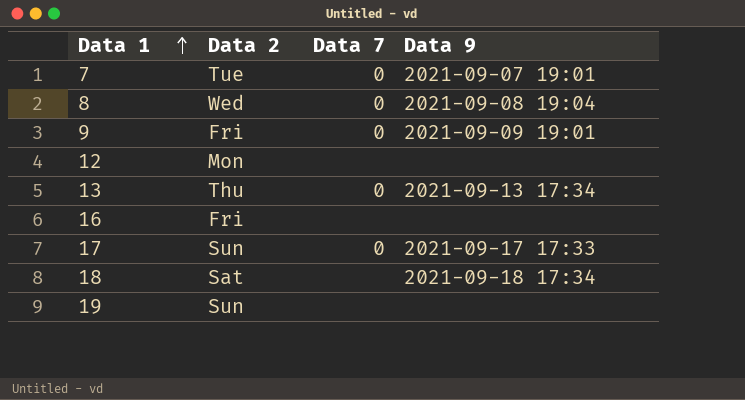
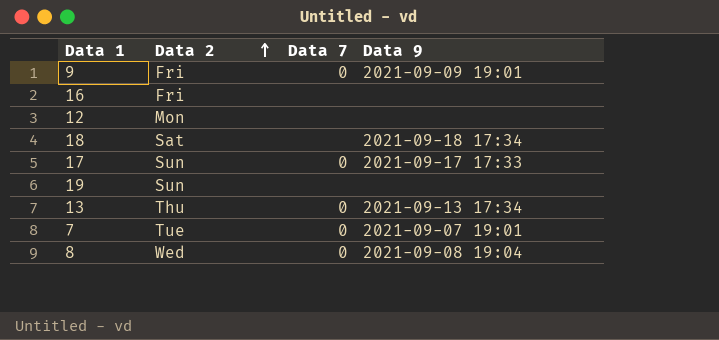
row order: Data 1 ascending -> Data 2 ascending

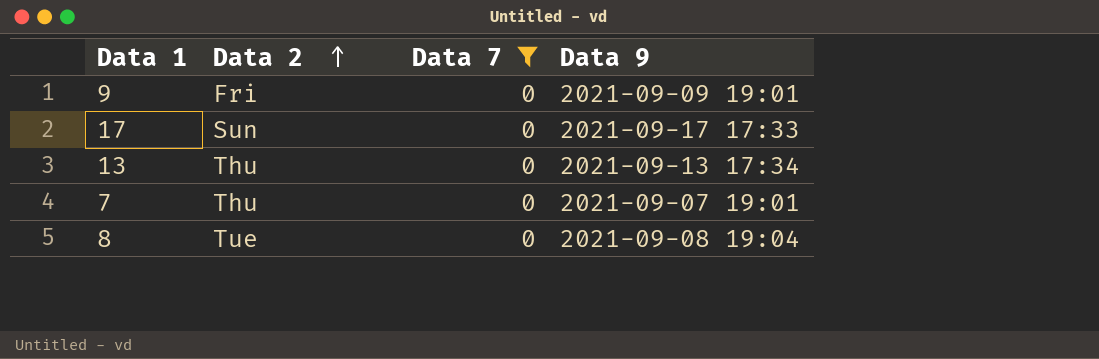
filter: none -> Data 7 = 0
7 | Data 2: Tue -> Thu
8 | Data 2: Wed -> Tue

